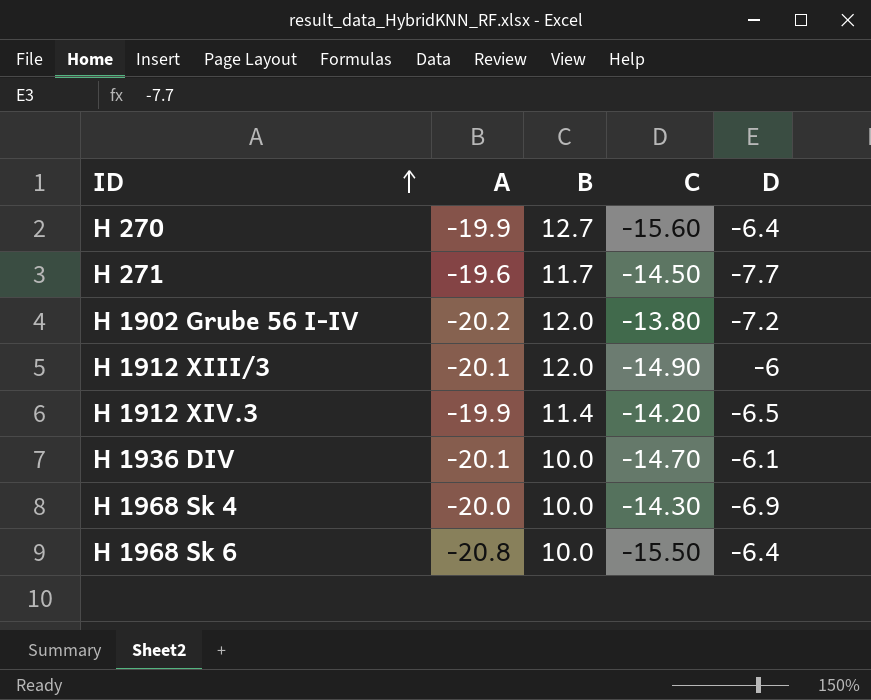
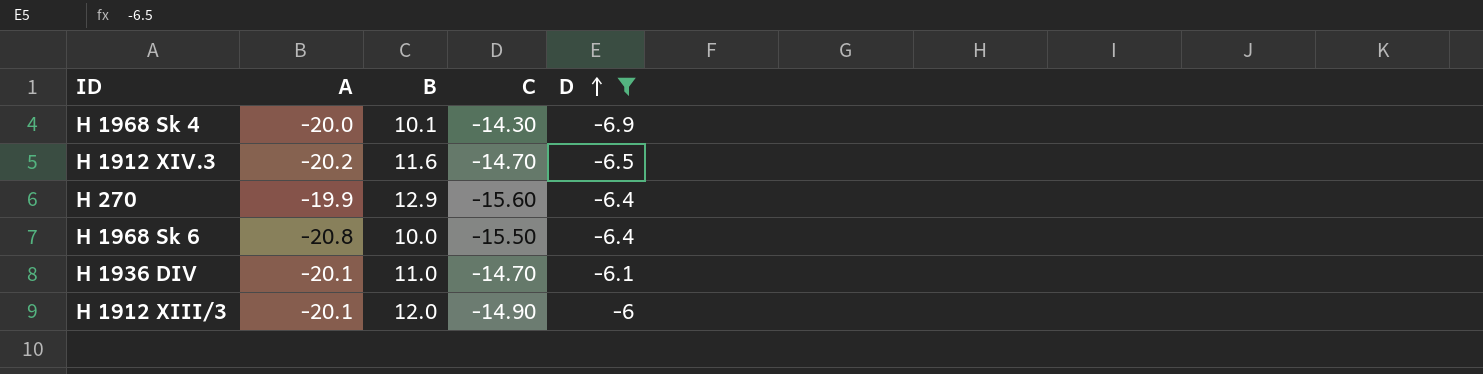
filter: none -> D >= -6.9
row order: ID ascending -> D ascending
H 1968 Sk 4 | B: 10.0 -> 10.1
H 1912 XIV.3 | A: -19.9 -> -20.2
H 1912 XIV.3 | B: 11.4 -> 11.6
H 1912 XIV.3 | C: -14.20 -> -14.70
H 270 | B: 12.7 -> 12.9
H 1936 DIV | B: 10.0 -> 11.0

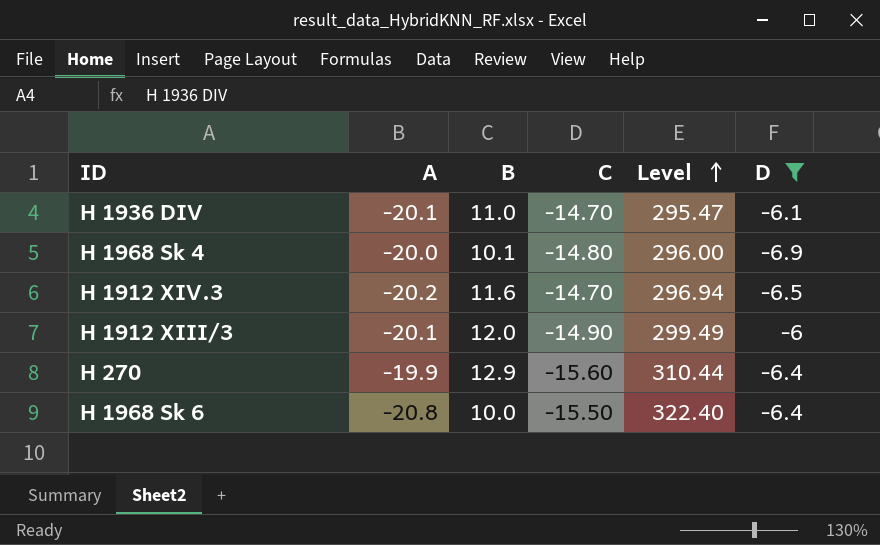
row order: D ascending -> Level ascending
column Level | formula: none -> [A] * [C]
H 1968 Sk 4 | C: -14.30 -> -14.80

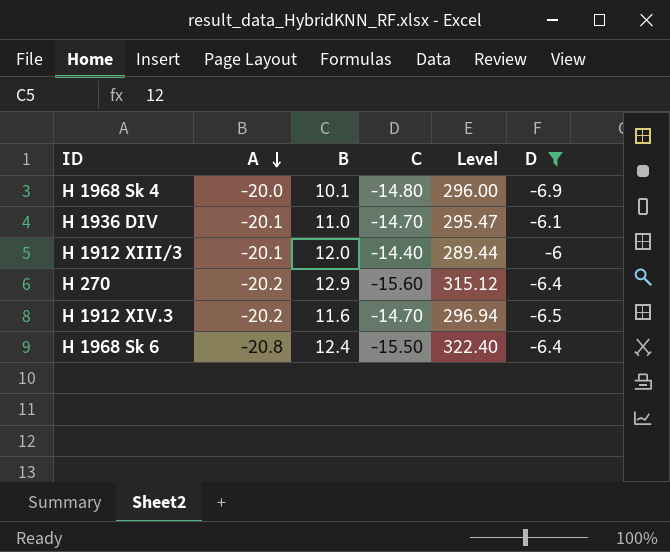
row order: Level ascending -> A descending
H 1912 XIII/3 | C: -14.90 -> -14.40
H 1912 XIII/3 | Level: 299.49 -> 289.44
H 270 | A: -19.9 -> -20.2
H 270 | Level: 310.44 -> 315.12
H 1968 Sk 6 | B: 10.0 -> 12.4

